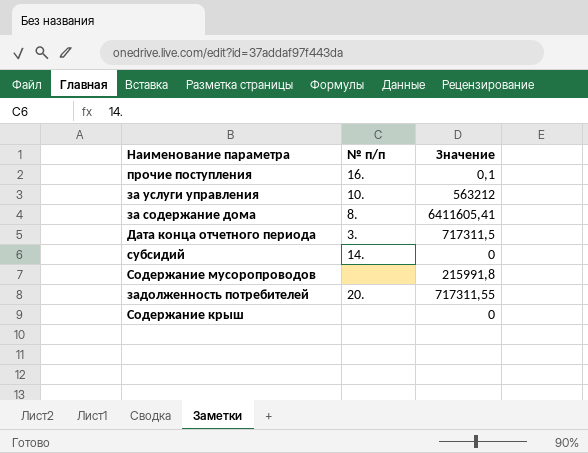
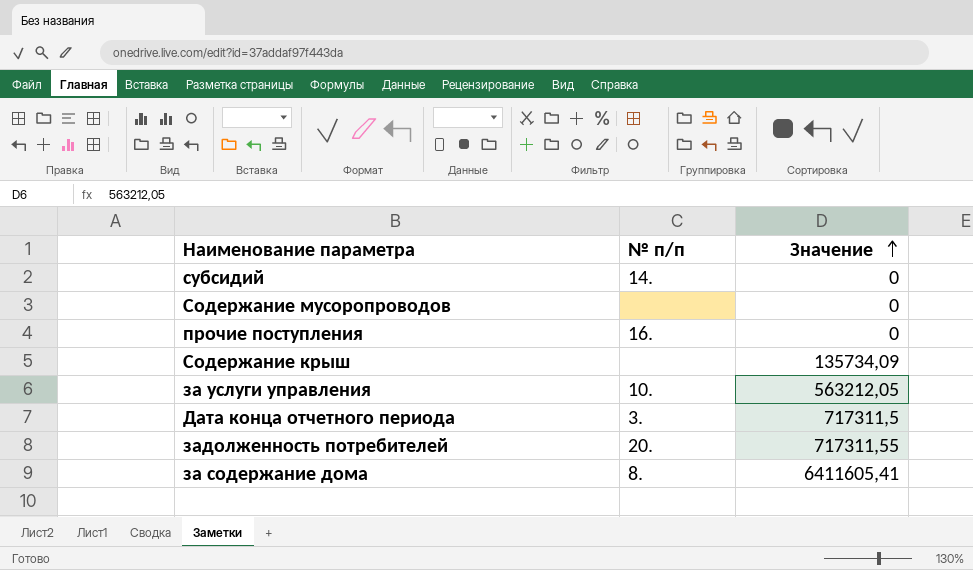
row order: none -> Значение ascending
Содержание мусоропроводов | Значение: 215991,8 -> 0
прочие поступления | Значение: 0,1 -> 0
Содержание крыш | Значение: 0 -> 135734,09
за услуги управления | Значение: 563212 -> 563212,05

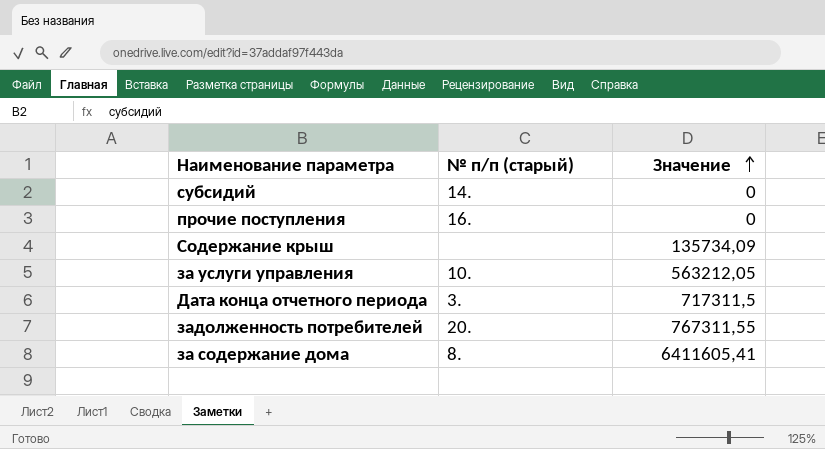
column name: № п/п -> № п/п (старый)
row Содержание мусоропроводов: none | 0 -> none
задолженность потребителей | Значение: 717311,55 -> 767311,55

